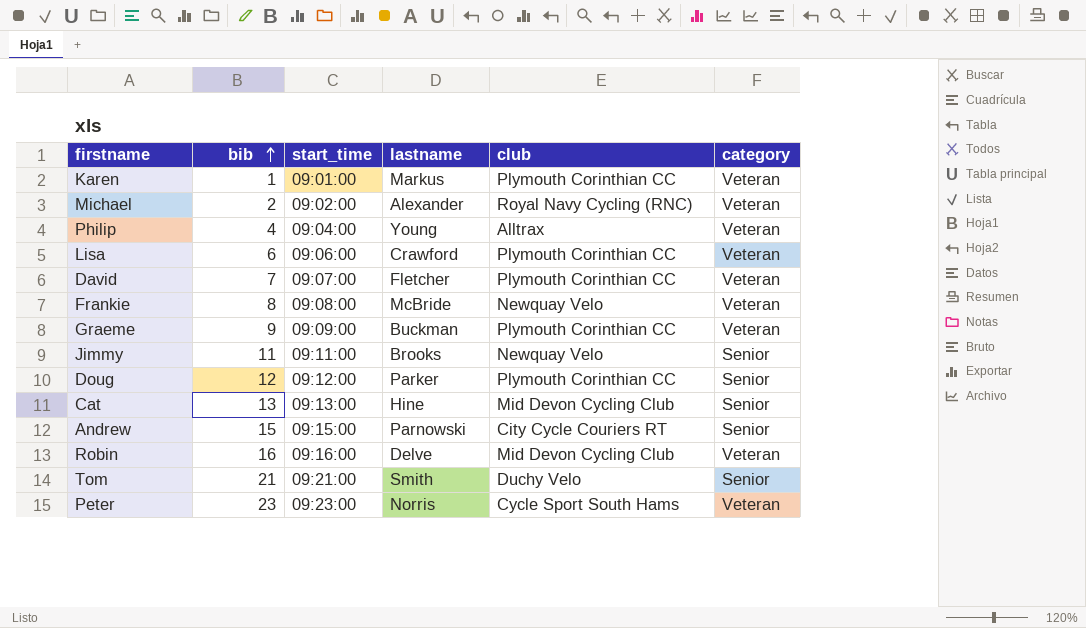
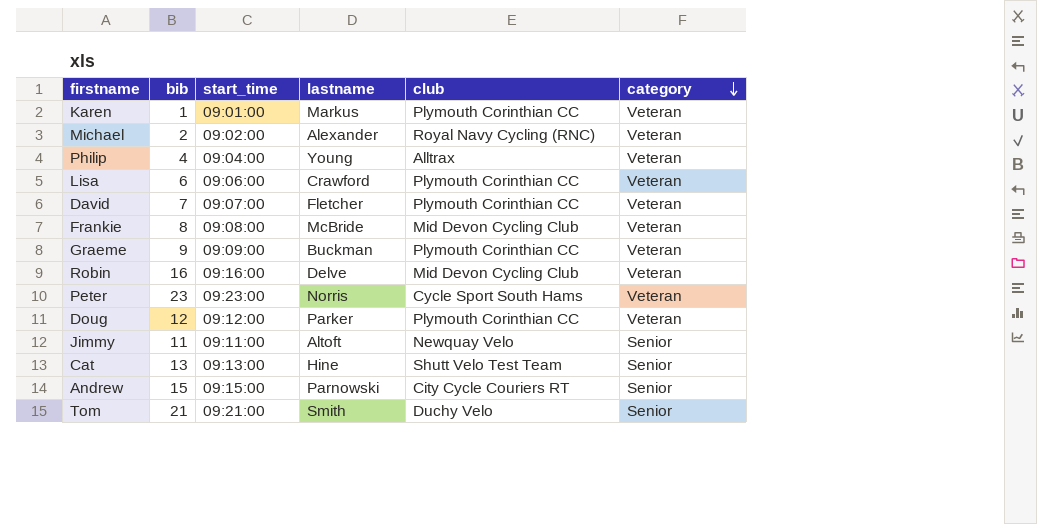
row order: bib ascending -> category descending
Frankie | club: Newquay Velo -> Mid Devon Cycling Club
Doug | category: Senior -> Veteran
Jimmy | lastname: Brooks -> Altoft
Cat | club: Mid Devon Cycling Club -> Shutt Velo Test Team

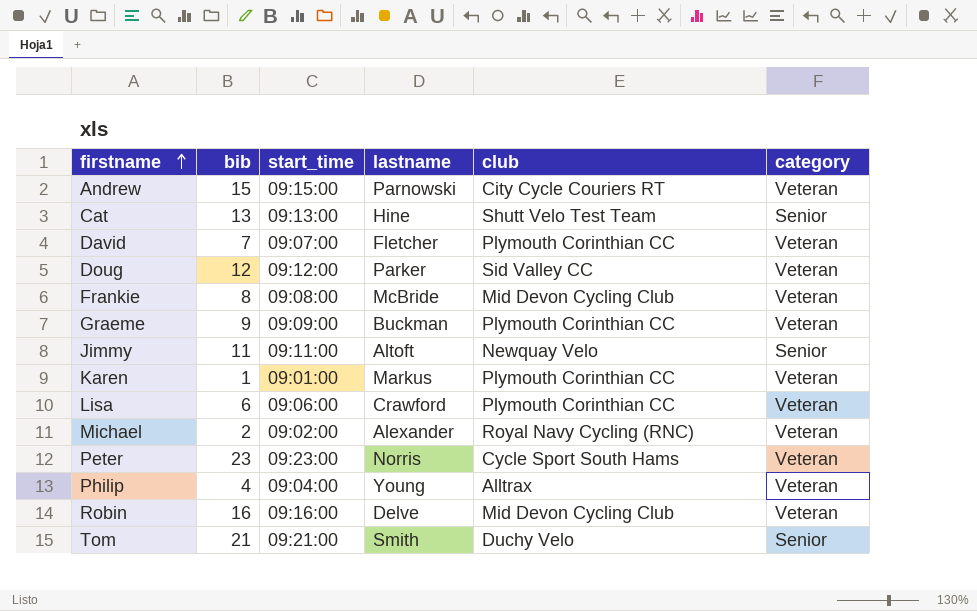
row order: category descending -> firstname ascending
Andrew | category: Senior -> Veteran
Doug | club: Plymouth Corinthian CC -> Sid Valley CC

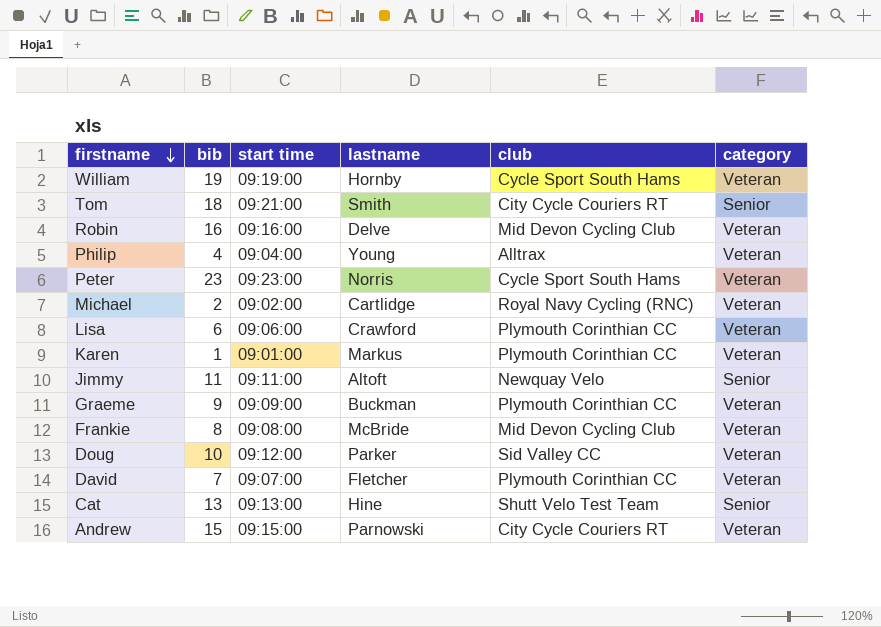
row order: firstname ascending -> firstname descending
column name: start_time -> start time
row William: none -> 19 | 09:19:00 | Hornby | Cycle Sport South Hams | Veteran
Tom | bib: 21 -> 18
Tom | club: Duchy Velo -> City Cycle Couriers RT
Michael | lastname: Alexander -> Cartlidge
Doug | bib: 12 -> 10

